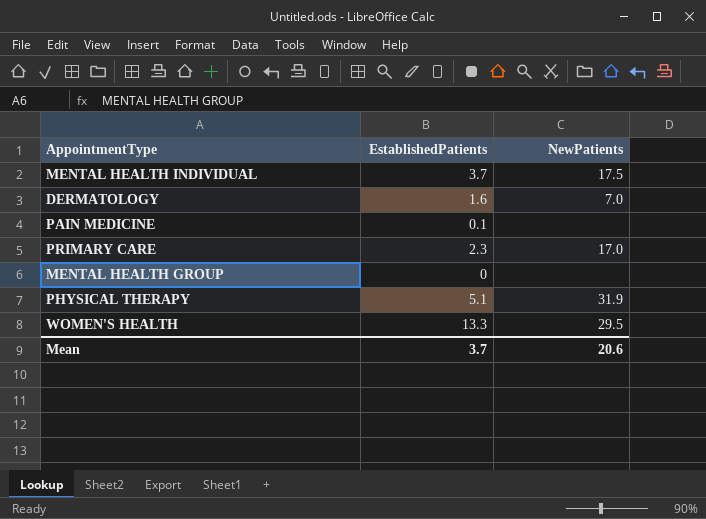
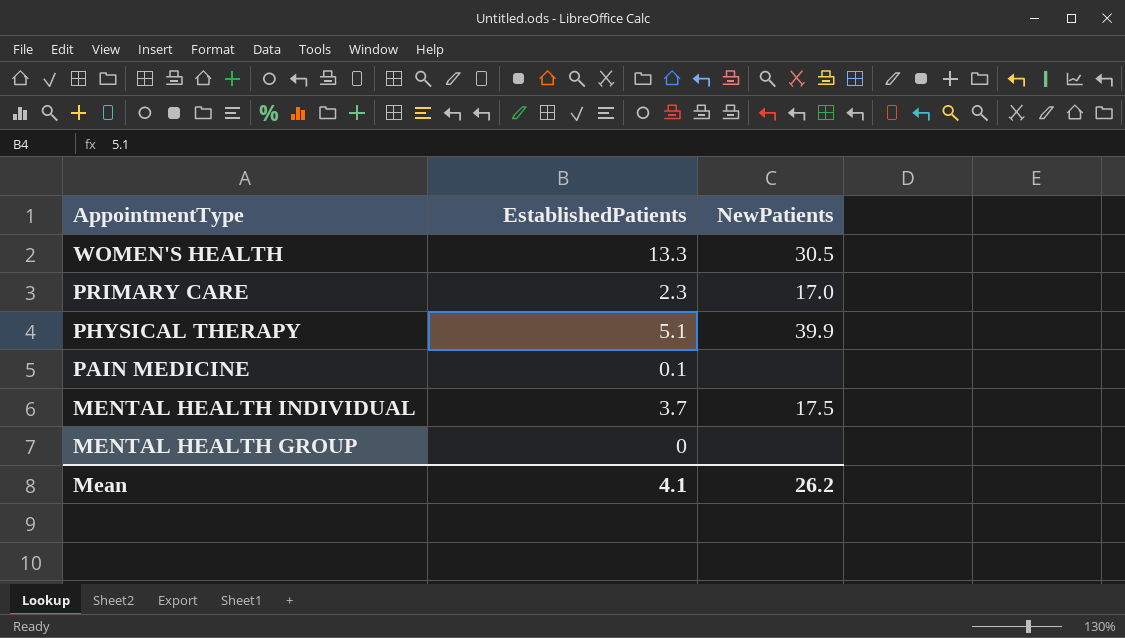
row order: none -> AppointmentType descending
row DERMATOLOGY: 1.6 | 7.0 -> none
WOMEN'S HEALTH | NewPatients: 29.5 -> 30.5
PHYSICAL THERAPY | NewPatients: 31.9 -> 39.9
Mean | EstablishedPatients: 3.7 -> 4.1
Mean | NewPatients: 20.6 -> 26.2

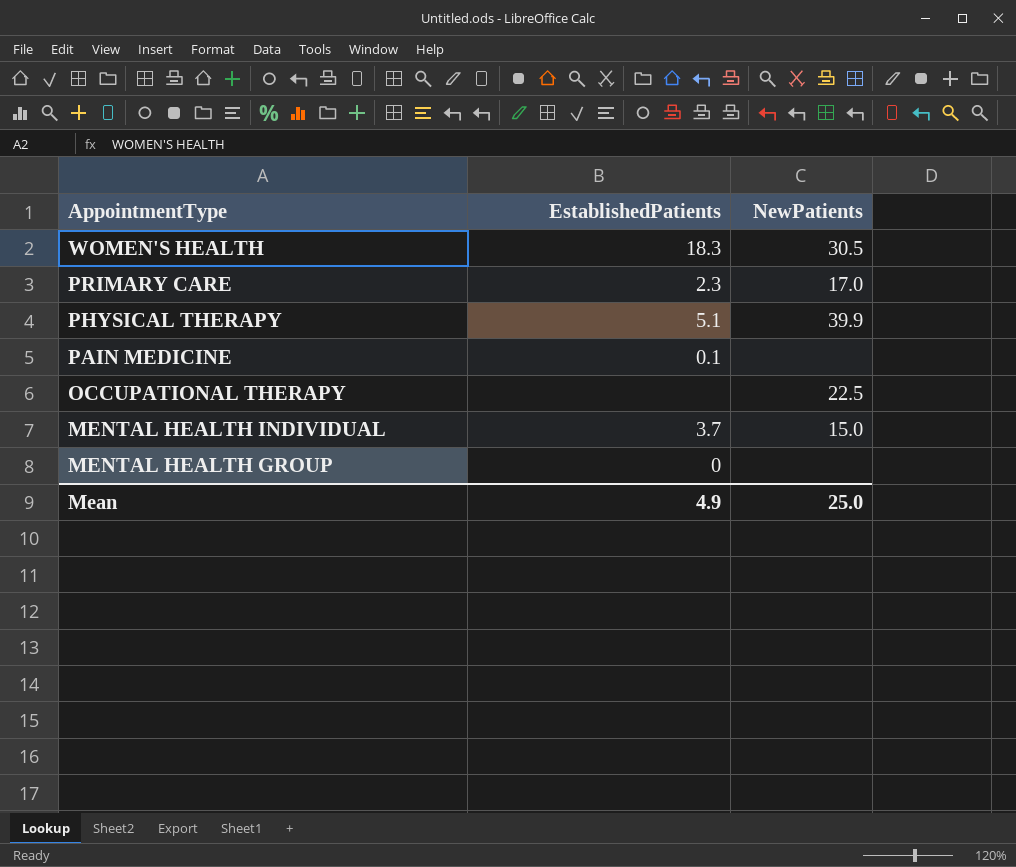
WOMEN'S HEALTH | EstablishedPatients: 13.3 -> 18.3
row OCCUPATIONAL THERAPY: none -> none | 22.5
MENTAL HEALTH INDIVIDUAL | NewPatients: 17.5 -> 15.0
Mean | EstablishedPatients: 4.1 -> 4.9
Mean | NewPatients: 26.2 -> 25.0

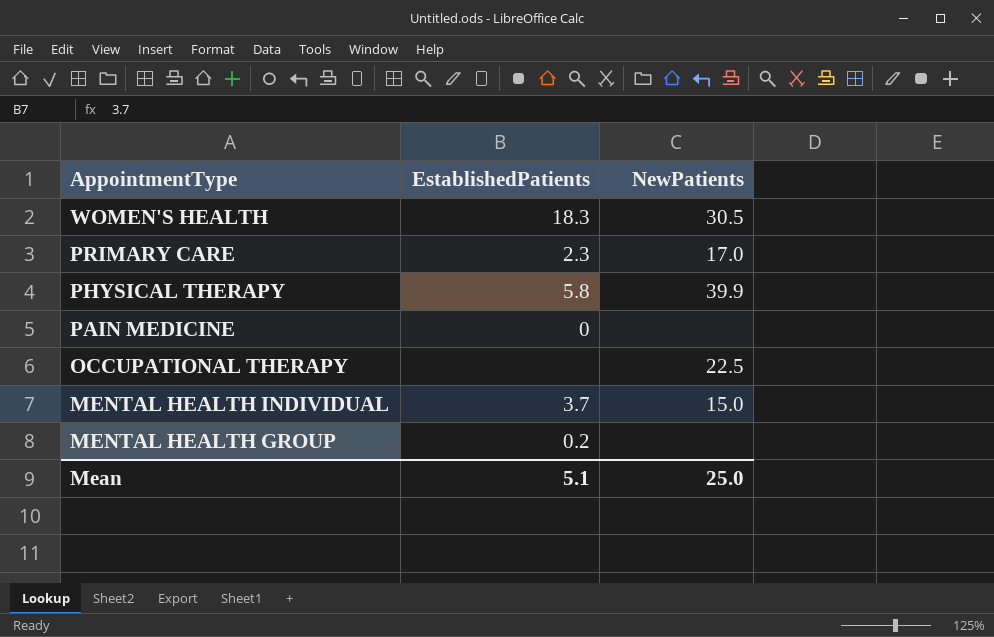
PHYSICAL THERAPY | EstablishedPatients: 5.1 -> 5.8
PAIN MEDICINE | EstablishedPatients: 0.1 -> 0
MENTAL HEALTH GROUP | EstablishedPatients: 0 -> 0.2
Mean | EstablishedPatients: 4.9 -> 5.1

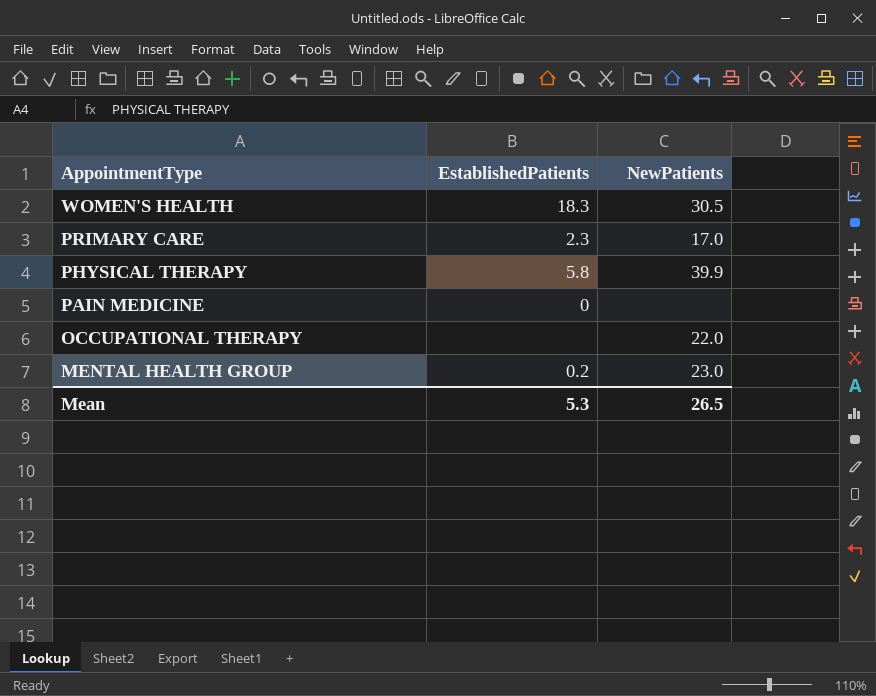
row MENTAL HEALTH INDIVIDUAL: 3.7 | 15.0 -> none
OCCUPATIONAL THERAPY | NewPatients: 22.5 -> 22.0
MENTAL HEALTH GROUP | NewPatients: none -> 23.0
Mean | EstablishedPatients: 5.1 -> 5.3
Mean | NewPatients: 25.0 -> 26.5

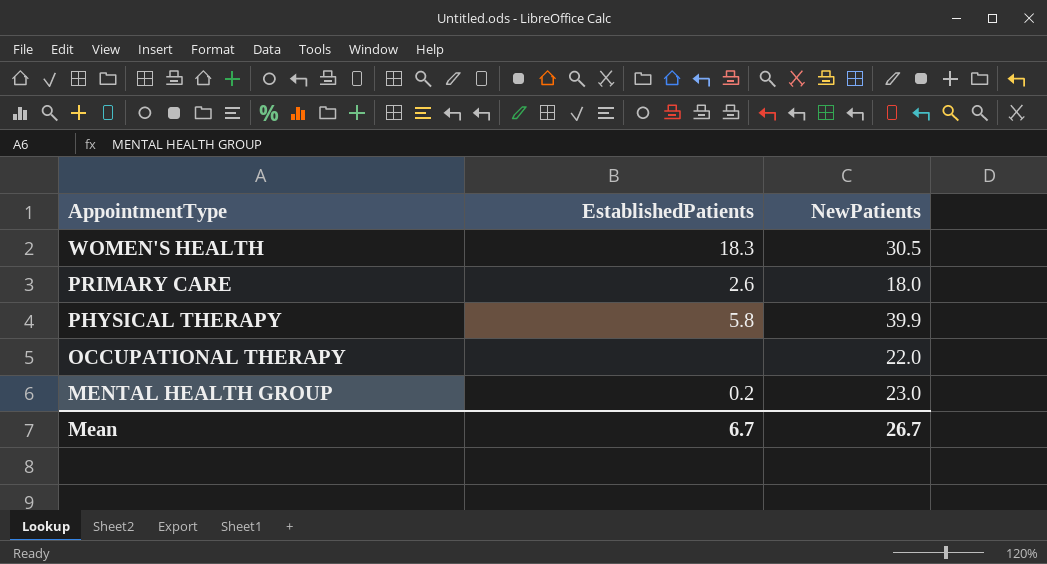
row PAIN MEDICINE: 0 | none -> none
PRIMARY CARE | EstablishedPatients: 2.3 -> 2.6
PRIMARY CARE | NewPatients: 17.0 -> 18.0
Mean | EstablishedPatients: 5.3 -> 6.7
Mean | NewPatients: 26.5 -> 26.7

